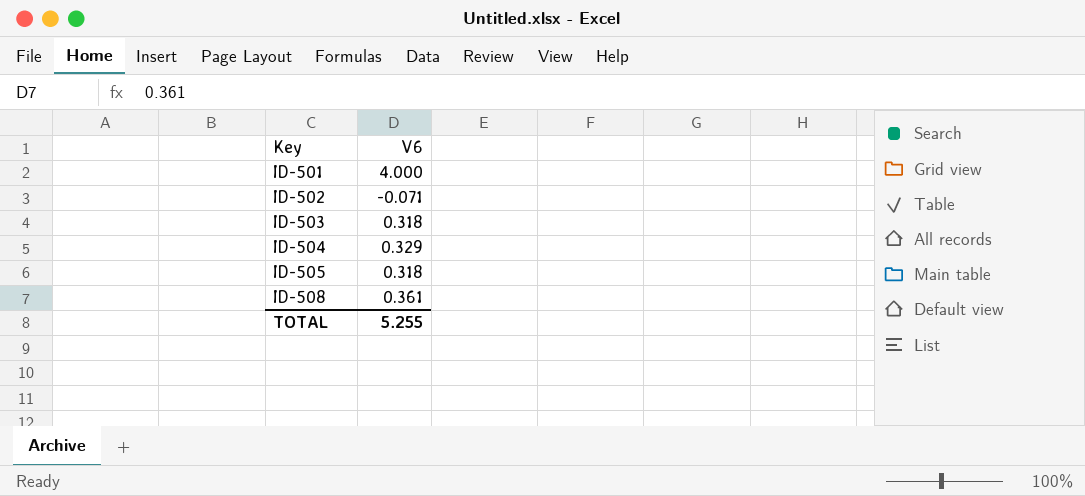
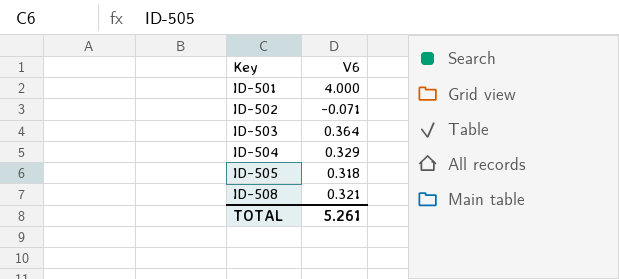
ID-503 | V6: 0.318 -> 0.364
ID-508 | V6: 0.361 -> 0.321
TOTAL | V6: 5.255 -> 5.261

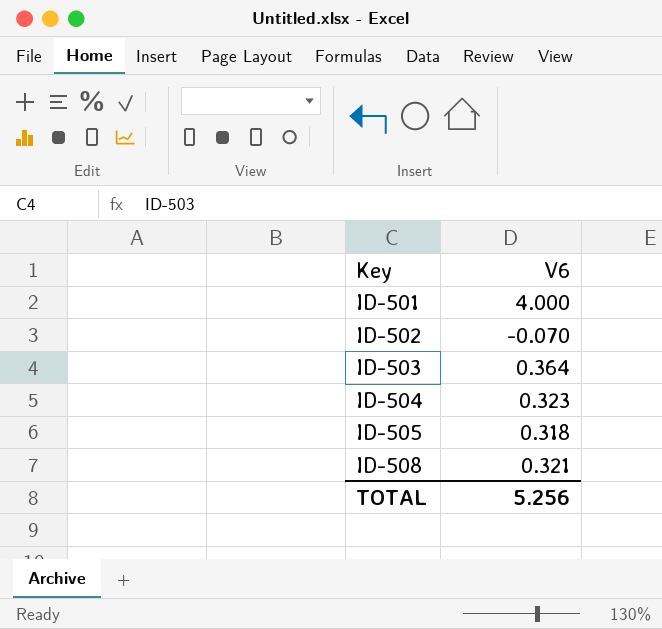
ID-502 | V6: -0.071 -> -0.070
ID-504 | V6: 0.329 -> 0.323
TOTAL | V6: 5.261 -> 5.256

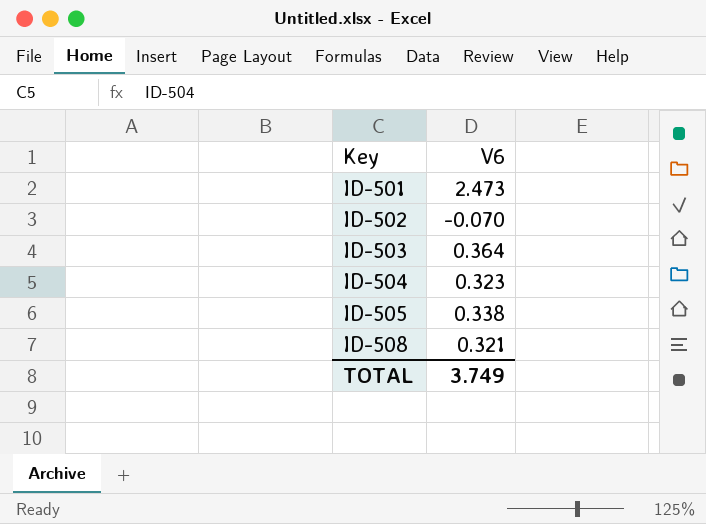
ID-501 | V6: 4.000 -> 2.473
ID-505 | V6: 0.318 -> 0.338
TOTAL | V6: 5.256 -> 3.749

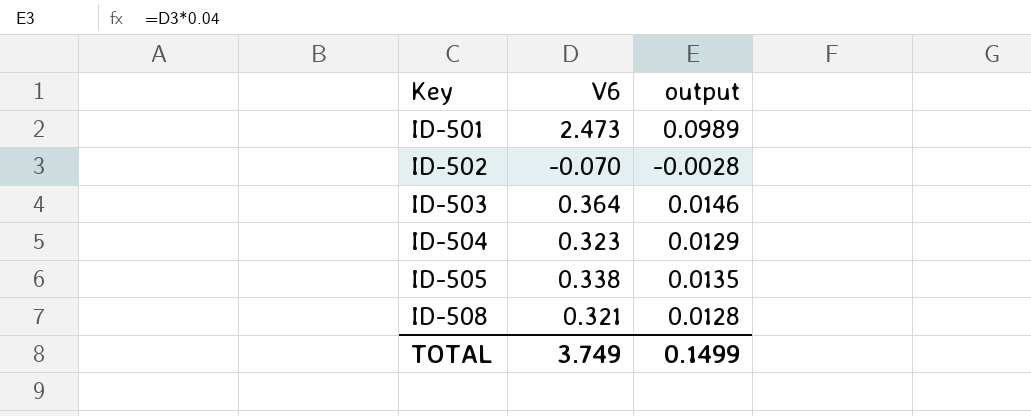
column output | formula: none -> [V6] * 0.04

